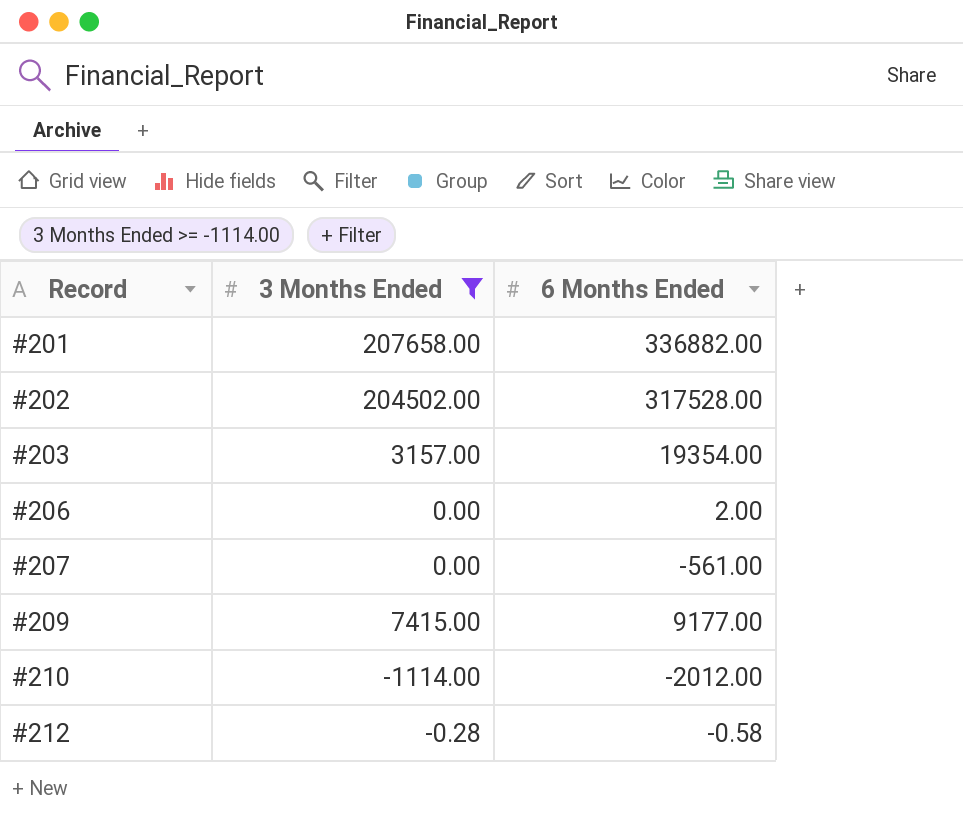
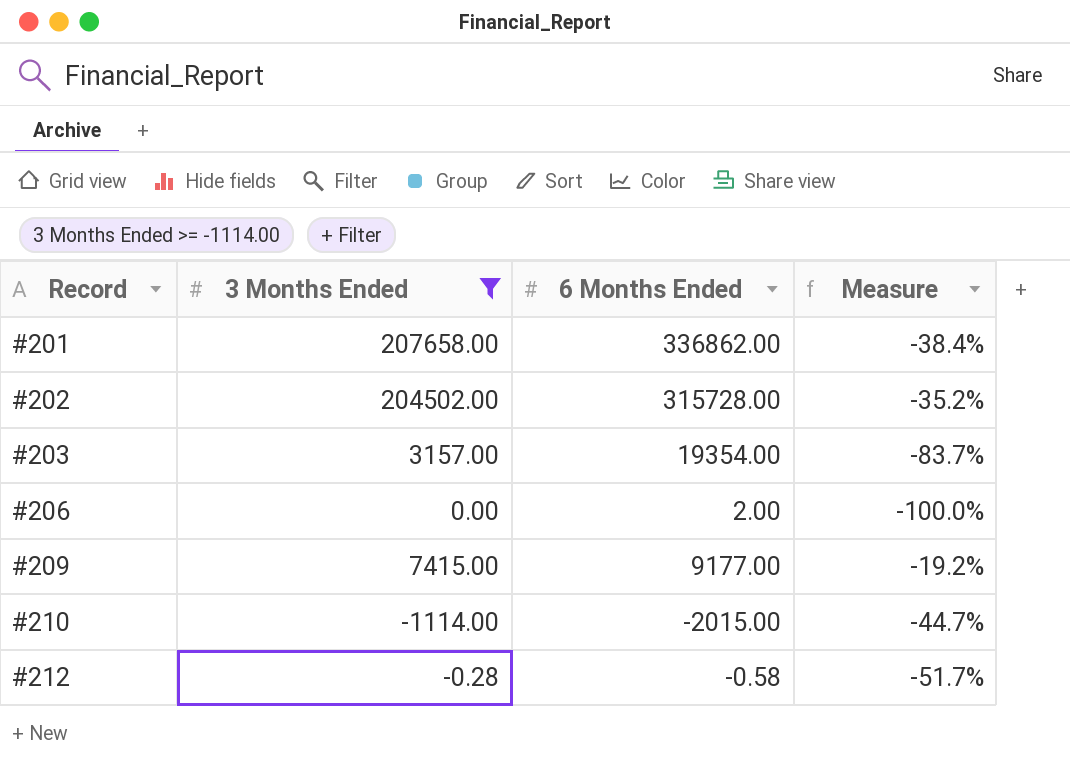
column Measure | formula: none -> ([3 Months Ended] - [6 Months Ended]) / [6 Months Ended]
row #207: 0.00 | -561.00 -> none
#201 | 6 Months Ended: 336882.00 -> 336862.00
#202 | 6 Months Ended: 317528.00 -> 315728.00
#210 | 6 Months Ended: -2012.00 -> -2015.00

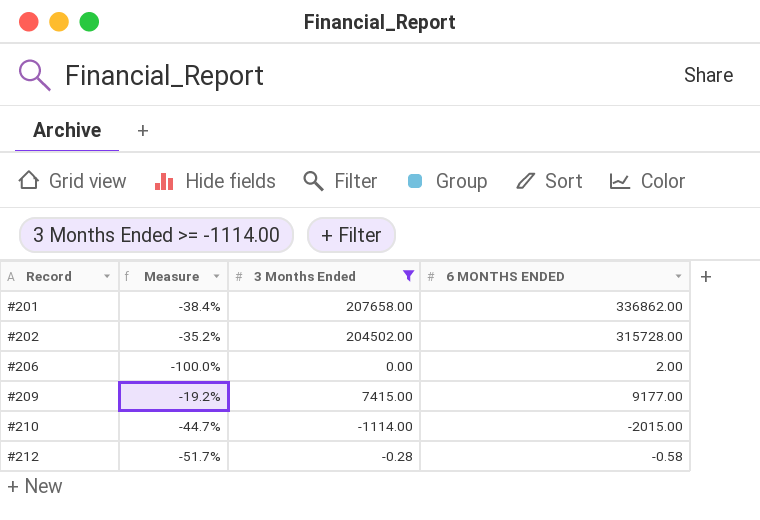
column Measure | position: 4 -> 2
column name: 6 Months Ended -> 6 MONTHS ENDED
row #203: 3157.00 | 19354.00 | -83.7% -> none

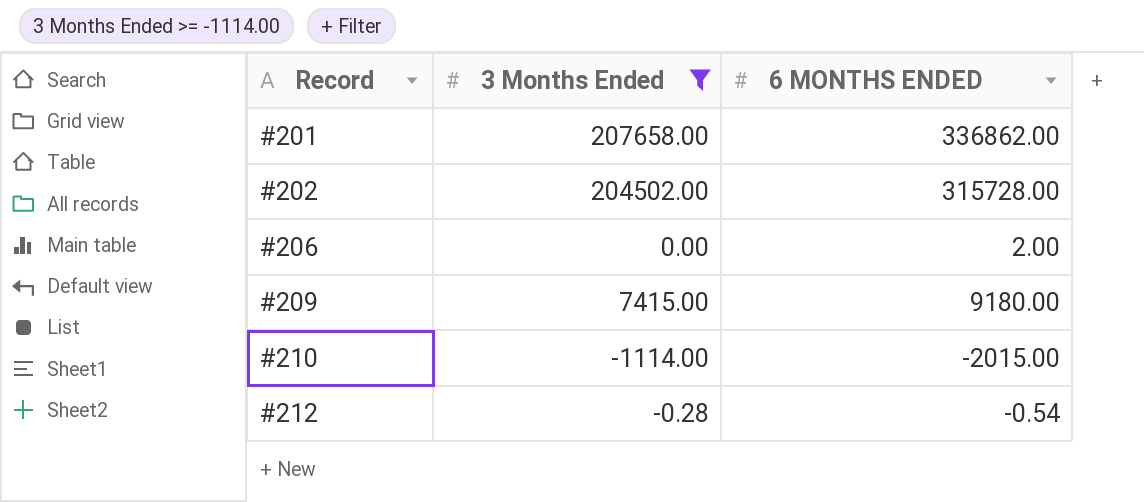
column Measure | formula: ([3 Months Ended] - [6 MONTHS ENDED]) / [6 MONTHS ENDED] -> none
#209 | 6 MONTHS ENDED: 9177.00 -> 9180.00
#212 | 6 MONTHS ENDED: -0.58 -> -0.54

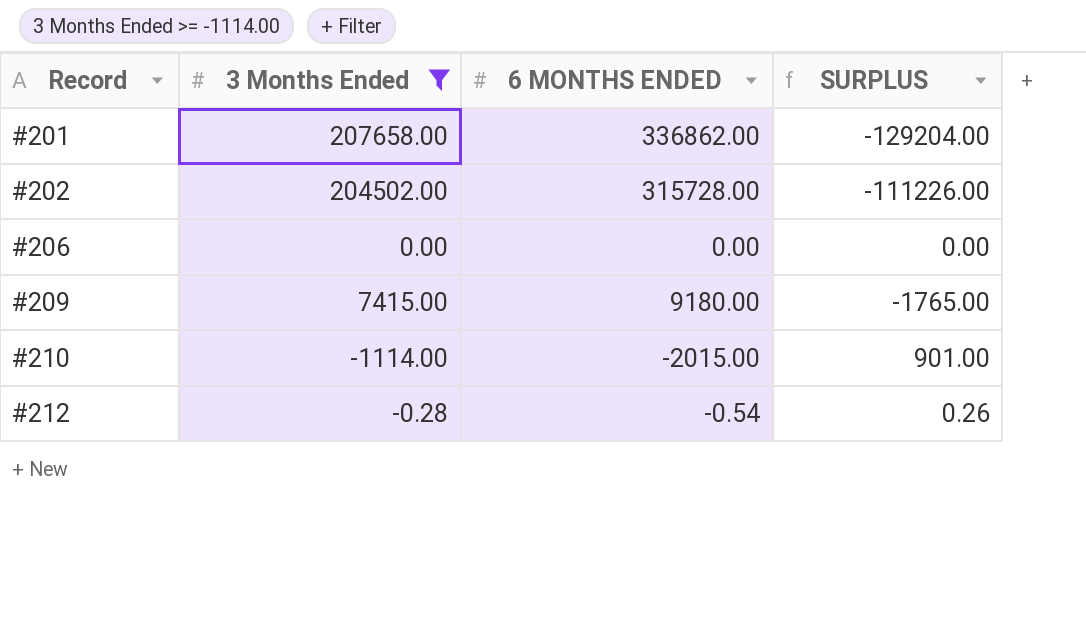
column SURPLUS | formula: none -> [3 Months Ended] - [6 MONTHS ENDED]
#206 | 6 MONTHS ENDED: 2.00 -> 0.00

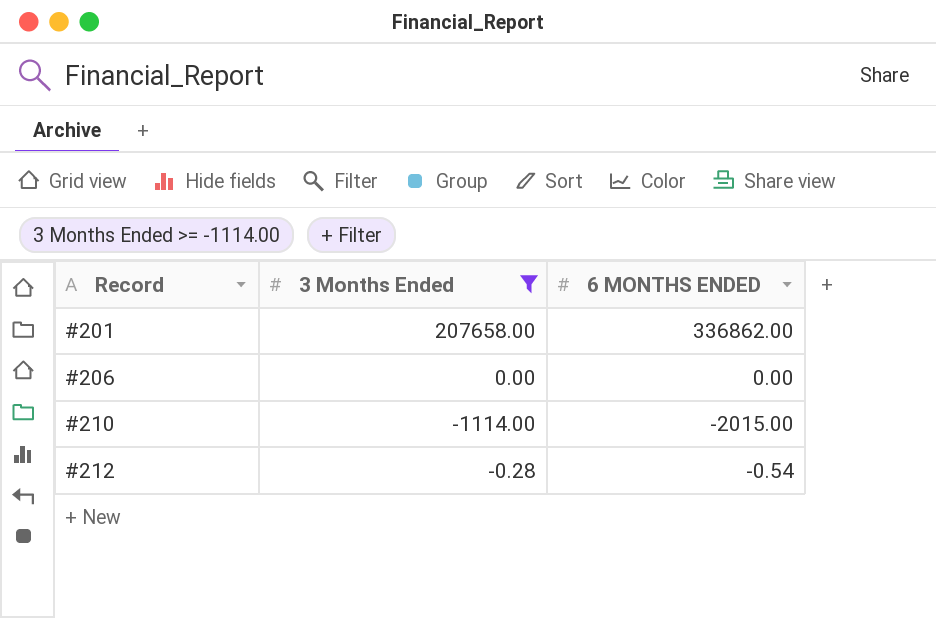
column SURPLUS | formula: [3 Months Ended] - [6 MONTHS ENDED] -> none
row #202: 204502.00 | 315728.00 | -111226.00 -> none
row #209: 7415.00 | 9180.00 | -1765.00 -> none

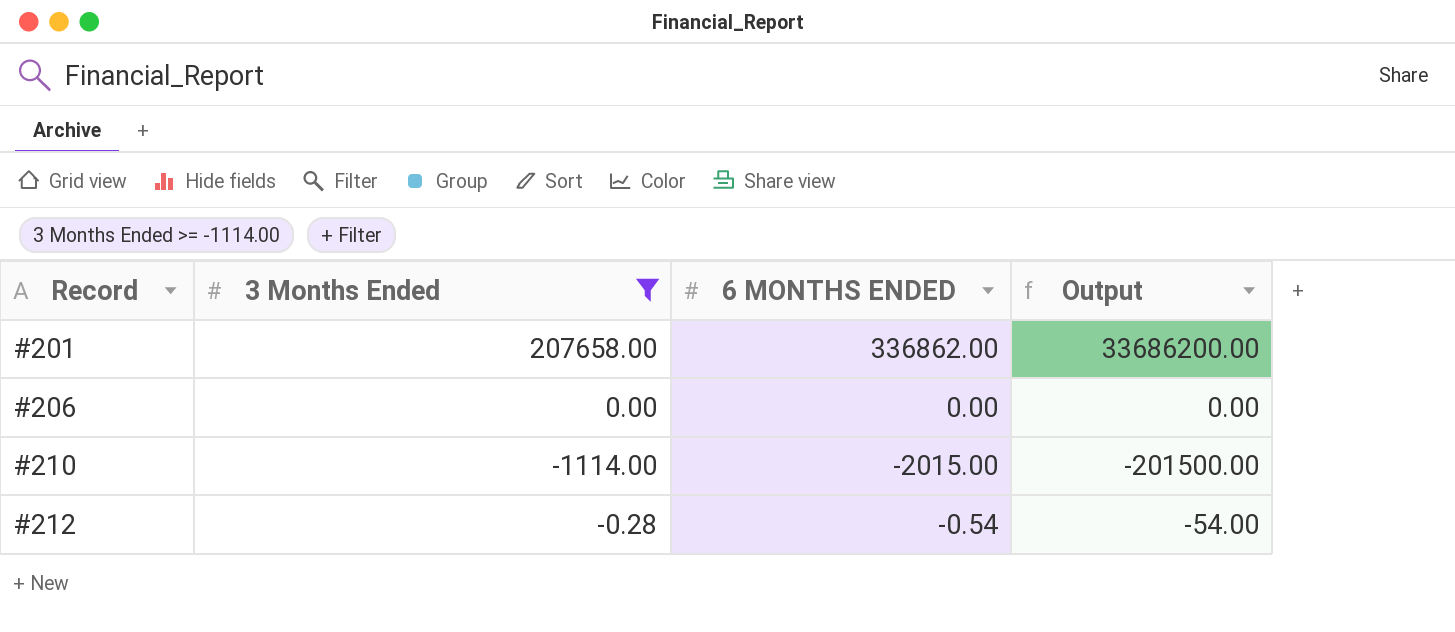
column Output | formula: none -> [6 MONTHS ENDED] * 100

